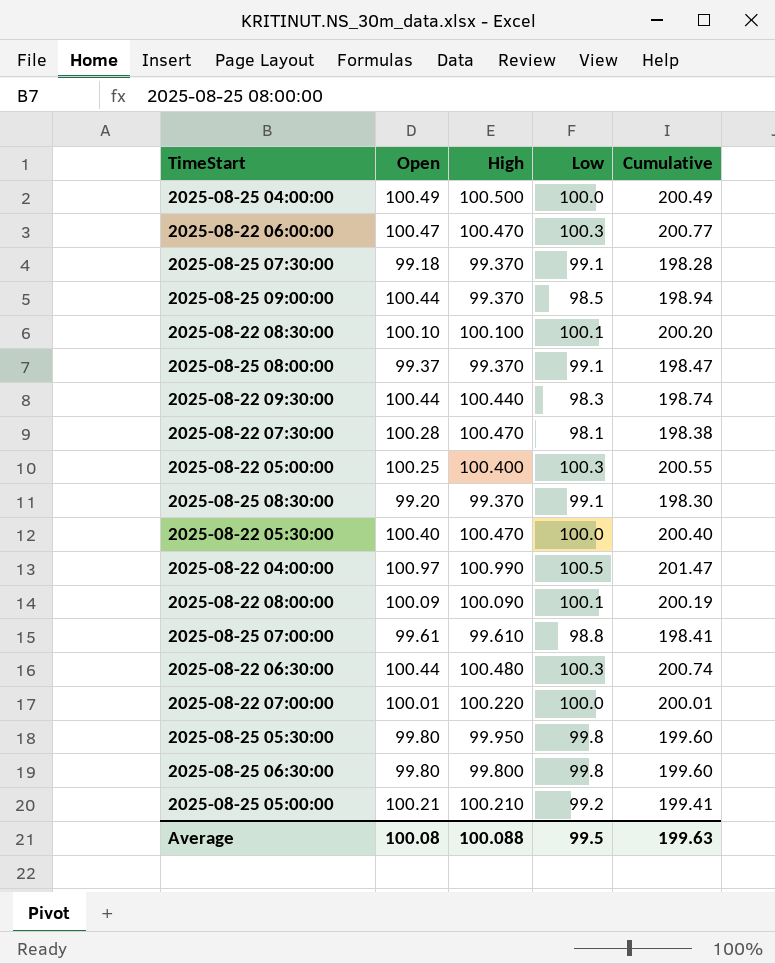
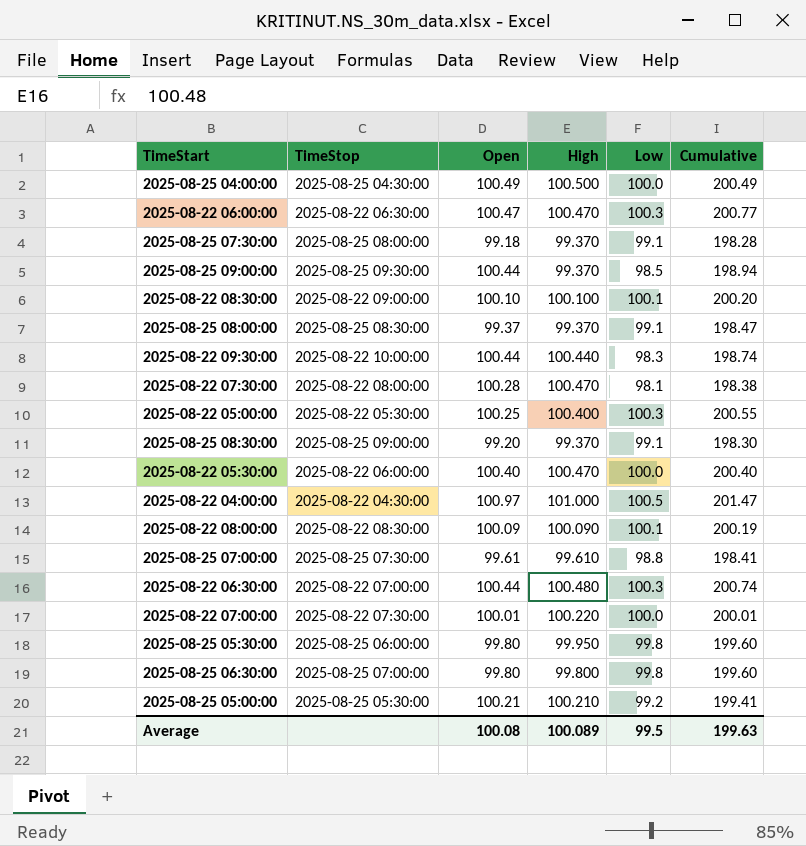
column TimeStop | position: none -> 2
2025-08-22 04:00:00 | High: 100.990 -> 101.000
Average | High: 100.088 -> 100.089

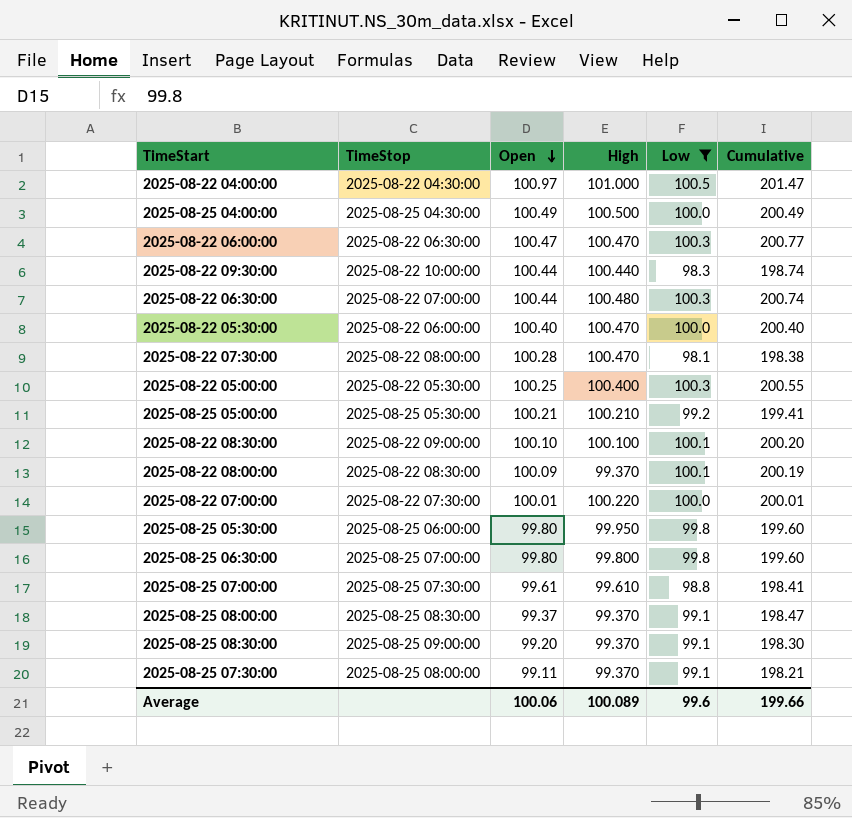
filter: none -> Low != 98.5
row order: none -> Open descending
2025-08-22 08:00:00 | High: 100.090 -> 99.370
2025-08-25 07:30:00 | Open: 99.18 -> 99.11
2025-08-25 07:30:00 | Cumulative: 198.28 -> 198.21
Average | Open: 100.08 -> 100.06
Average | Low: 99.5 -> 99.6
Average | Cumulative: 199.63 -> 199.66

